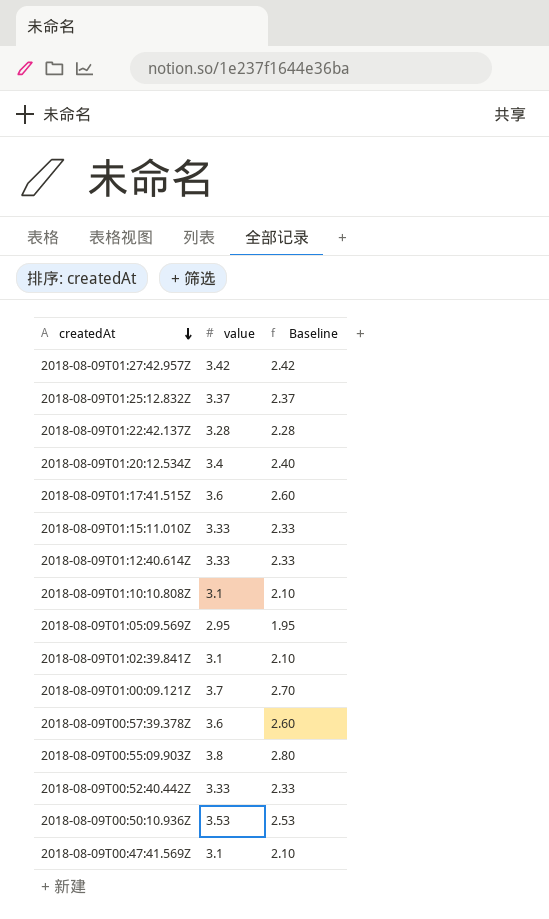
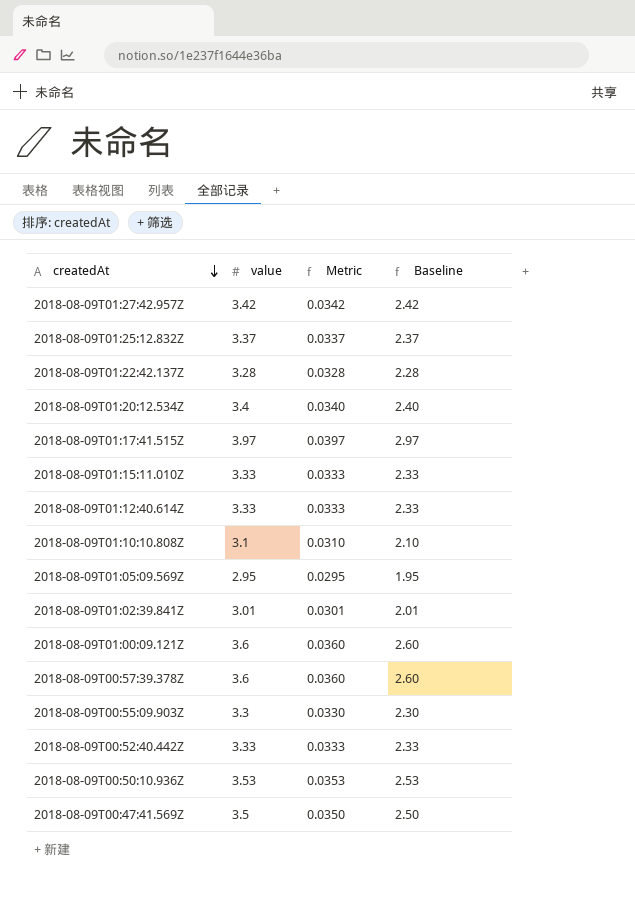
column Metric | formula: none -> [value] * 0.01
2018-08-09T01:17:41.515Z | value: 3.6 -> 3.97
2018-08-09T01:17:41.515Z | Baseline: 2.60 -> 2.97
2018-08-09T01:02:39.841Z | value: 3.1 -> 3.01
2018-08-09T01:02:39.841Z | Baseline: 2.10 -> 2.01
2018-08-09T01:00:09.121Z | value: 3.7 -> 3.6
2018-08-09T01:00:09.121Z | Baseline: 2.70 -> 2.60
2018-08-09T00:55:09.903Z | value: 3.8 -> 3.3
2018-08-09T00:55:09.903Z | Baseline: 2.80 -> 2.30
2018-08-09T00:47:41.569Z | value: 3.1 -> 3.5
2018-08-09T00:47:41.569Z | Baseline: 2.10 -> 2.50

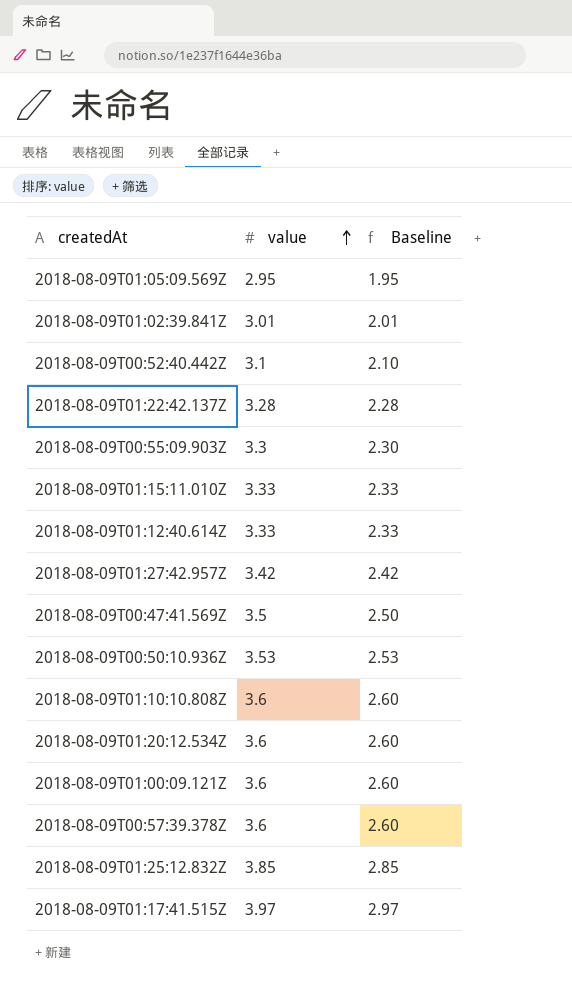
row order: createdAt descending -> value ascending
column Metric | formula: [value] * 0.01 -> none
2018-08-09T00:52:40.442Z | value: 3.33 -> 3.1
2018-08-09T00:52:40.442Z | Baseline: 2.33 -> 2.10
2018-08-09T01:10:10.808Z | value: 3.1 -> 3.6
2018-08-09T01:10:10.808Z | Baseline: 2.10 -> 2.60
2018-08-09T01:20:12.534Z | value: 3.4 -> 3.6
2018-08-09T01:20:12.534Z | Baseline: 2.40 -> 2.60
2018-08-09T01:25:12.832Z | value: 3.37 -> 3.85
2018-08-09T01:25:12.832Z | Baseline: 2.37 -> 2.85

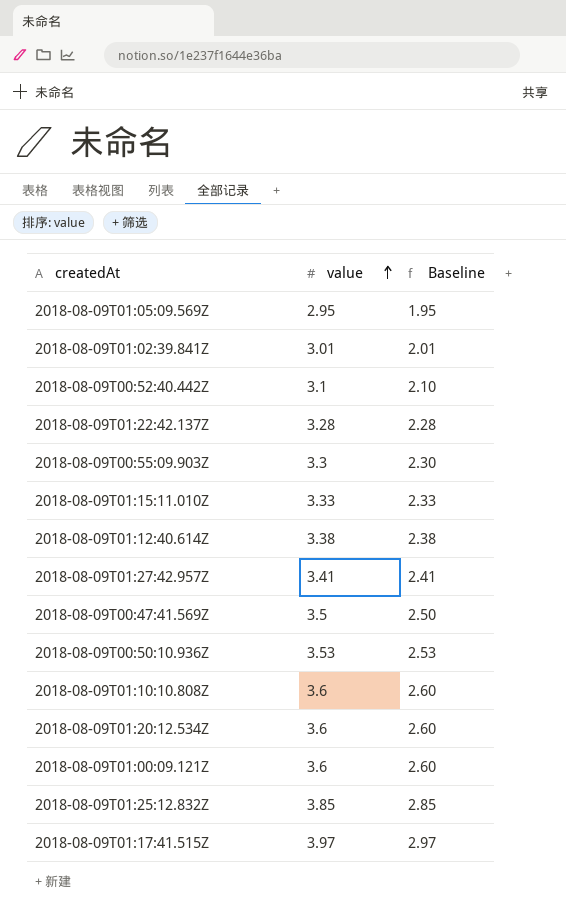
row 2018-08-09T00:57:39.378Z: 3.6 | 2.60 -> none
2018-08-09T01:12:40.614Z | value: 3.33 -> 3.38
2018-08-09T01:12:40.614Z | Baseline: 2.33 -> 2.38
2018-08-09T01:27:42.957Z | value: 3.42 -> 3.41
2018-08-09T01:27:42.957Z | Baseline: 2.42 -> 2.41

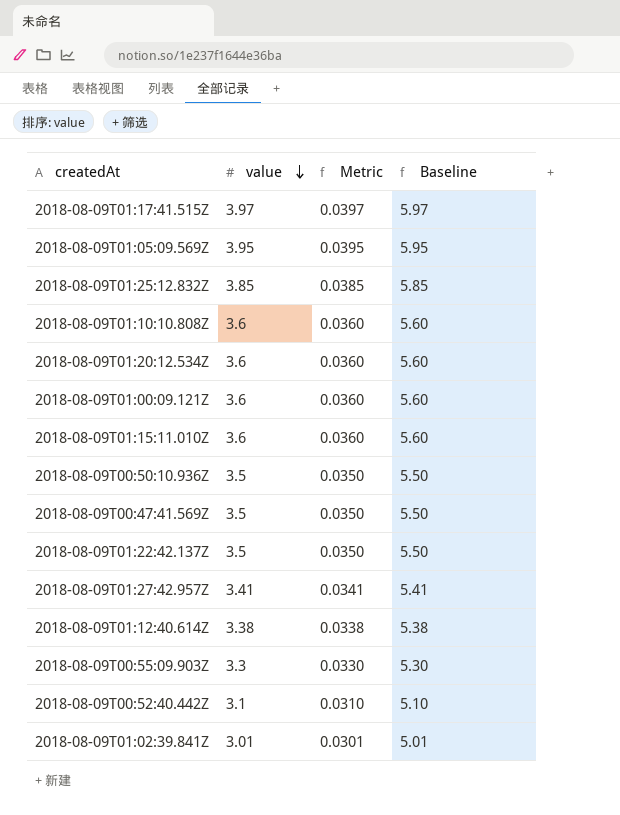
row order: value ascending -> value descending
column Metric | formula: none -> [value] * 0.01
column Baseline | formula: [value] - 1 -> [value] + 2
2018-08-09T01:05:09.569Z | value: 2.95 -> 3.95
2018-08-09T01:15:11.010Z | value: 3.33 -> 3.6
2018-08-09T00:50:10.936Z | value: 3.53 -> 3.5
2018-08-09T01:22:42.137Z | value: 3.28 -> 3.5

